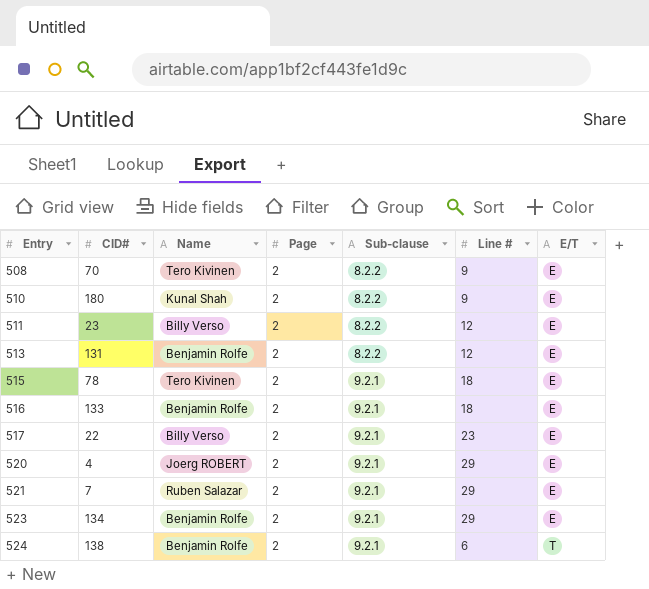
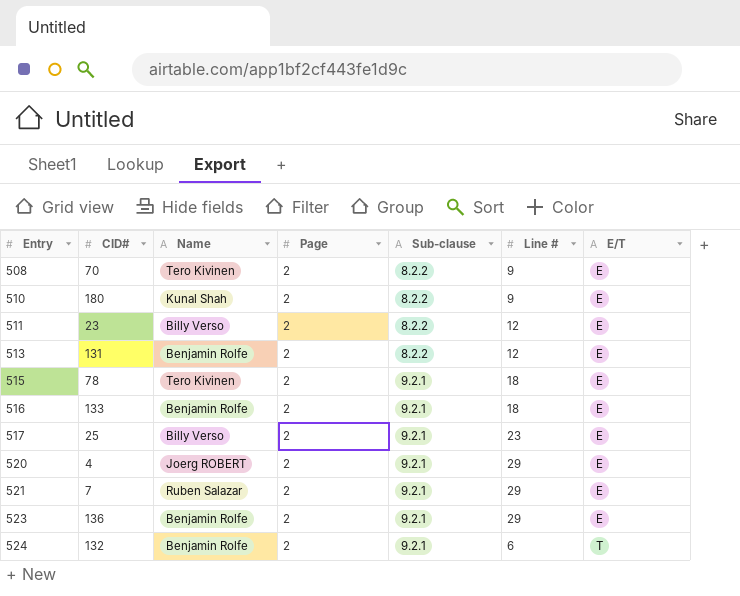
517 | CID#: 22 -> 25
523 | CID#: 134 -> 136
524 | CID#: 138 -> 132

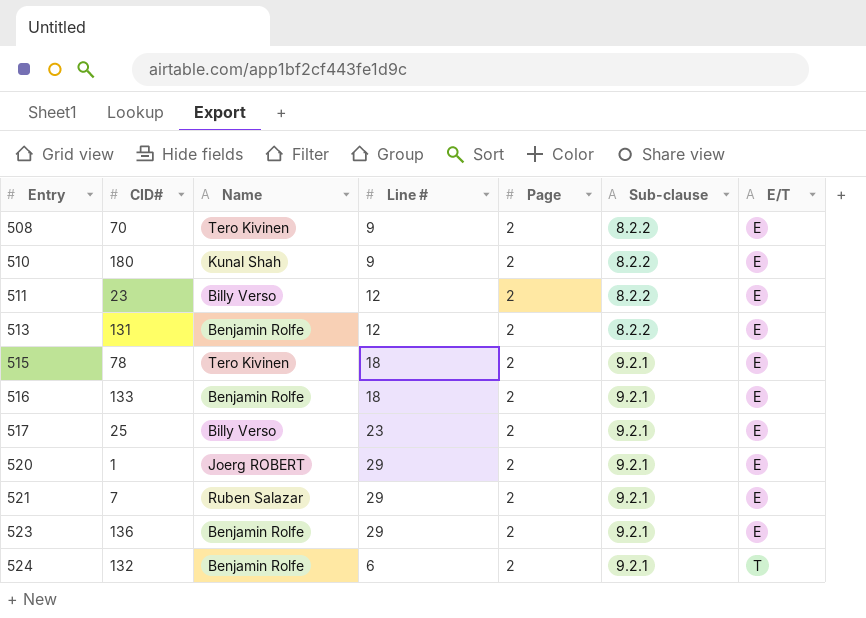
column Line # | position: 6 -> 4
520 | CID#: 4 -> 1

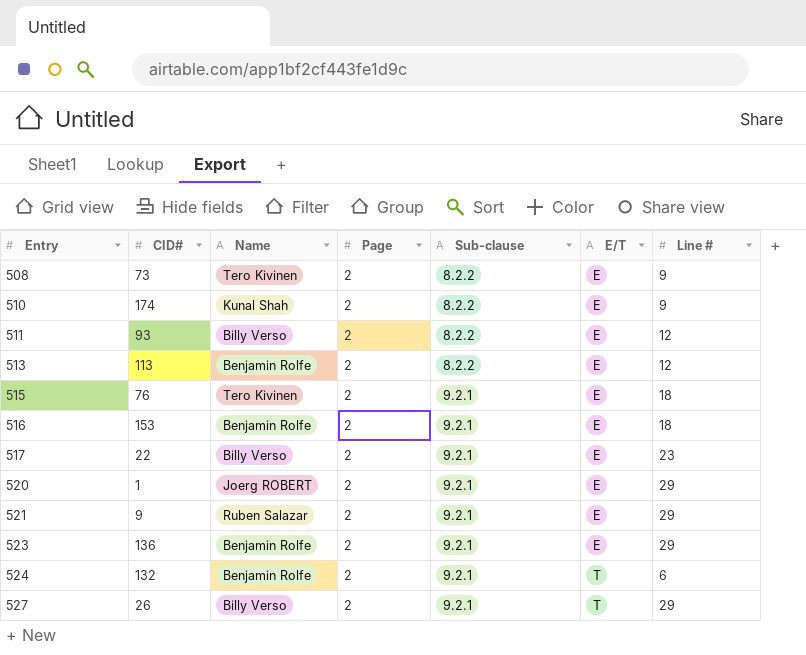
column Line # | position: 4 -> 7
508 | CID#: 70 -> 73
510 | CID#: 180 -> 174
511 | CID#: 23 -> 93
513 | CID#: 131 -> 113
515 | CID#: 78 -> 76
516 | CID#: 133 -> 153
517 | CID#: 25 -> 22
521 | CID#: 7 -> 9
row 527: none -> 26 | Billy Verso | 2 | 9.2.1 | T | 29

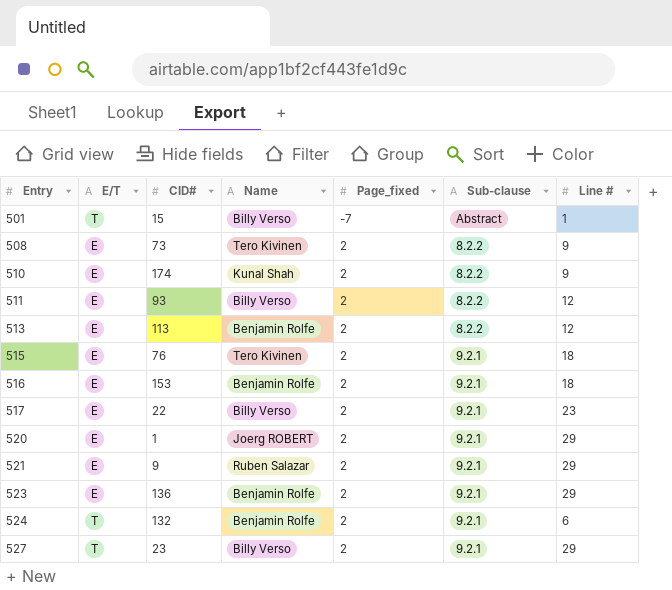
column E/T | position: 6 -> 2
column name: Page -> Page_fixed
row 501: none -> T | 15 | Billy Verso | -7 | Abstract | 1
527 | CID#: 26 -> 23

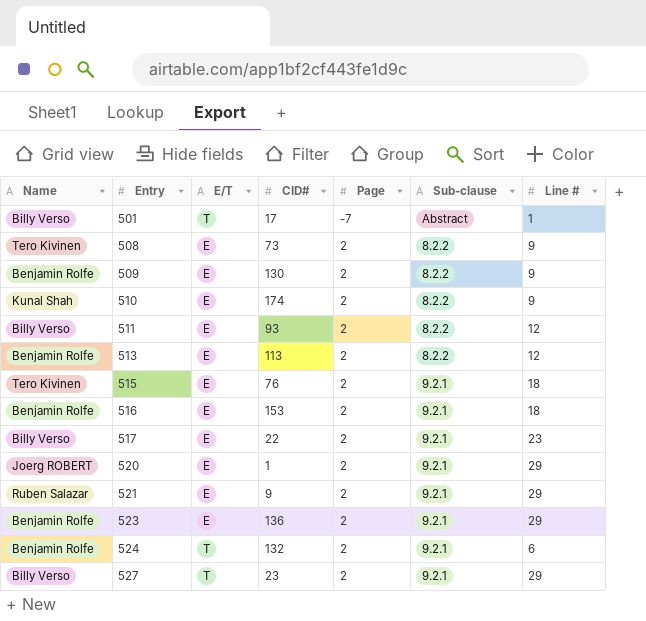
column Name | position: 4 -> 1
column name: Page_fixed -> Page
501 | CID#: 15 -> 17
row 509: none -> Benjamin Rolfe | E | 130 | 2 | 8.2.2 | 9

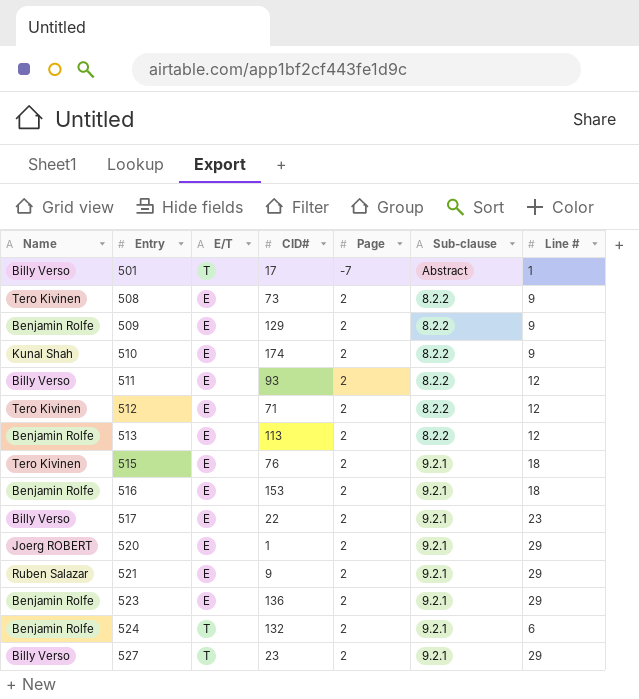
509 | CID#: 130 -> 129
row 512: none -> Tero Kivinen | E | 71 | 2 | 8.2.2 | 12

